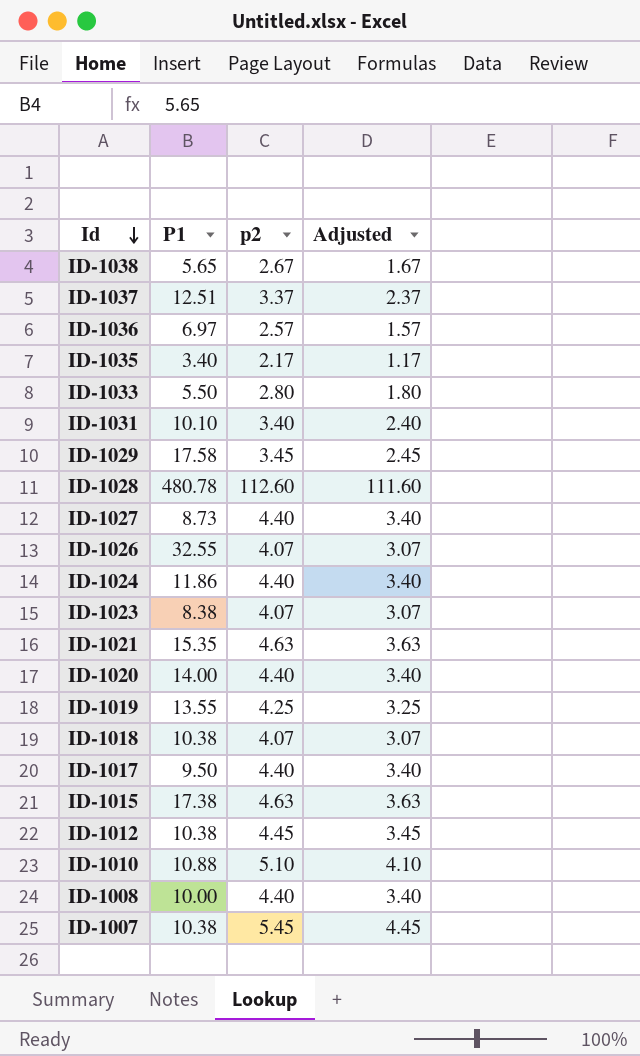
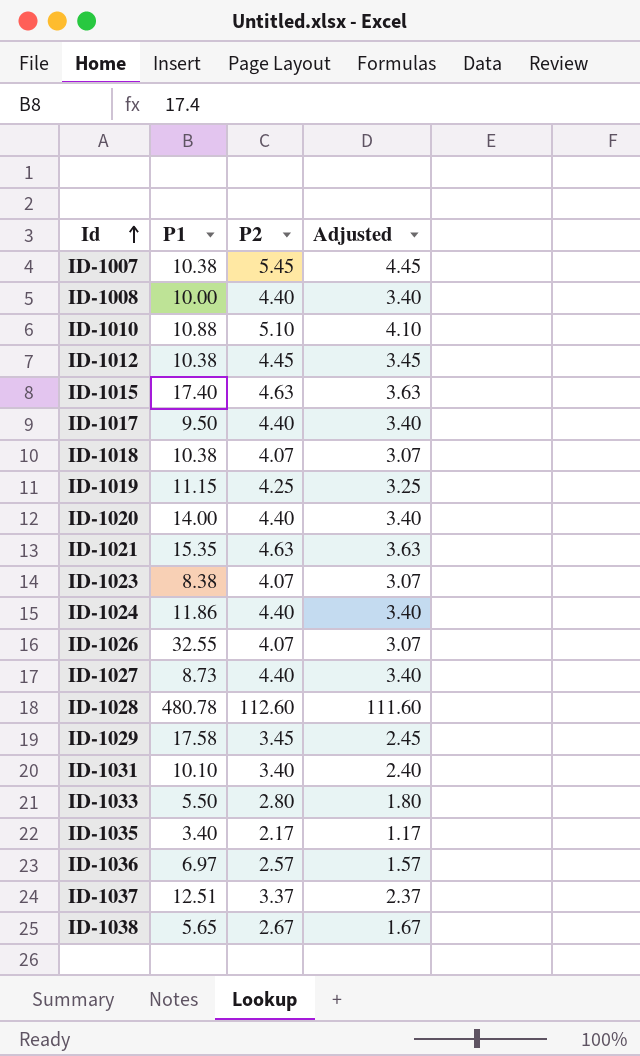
row order: Id descending -> Id ascending
column name: p2 -> P2
ID-1015 | P1: 17.38 -> 17.40
ID-1019 | P1: 13.55 -> 11.15

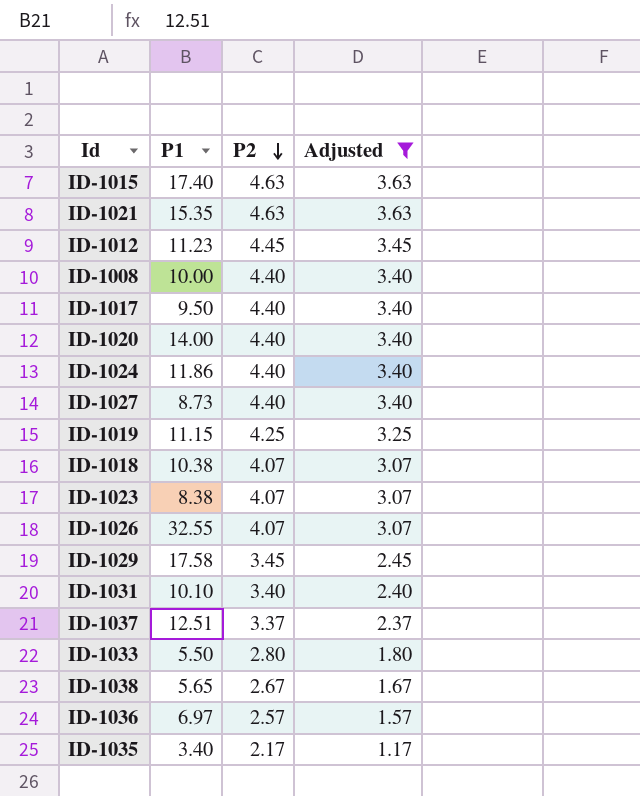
filter: none -> Adjusted <= 3.63
row order: Id ascending -> P2 descending
ID-1012 | P1: 10.38 -> 11.23

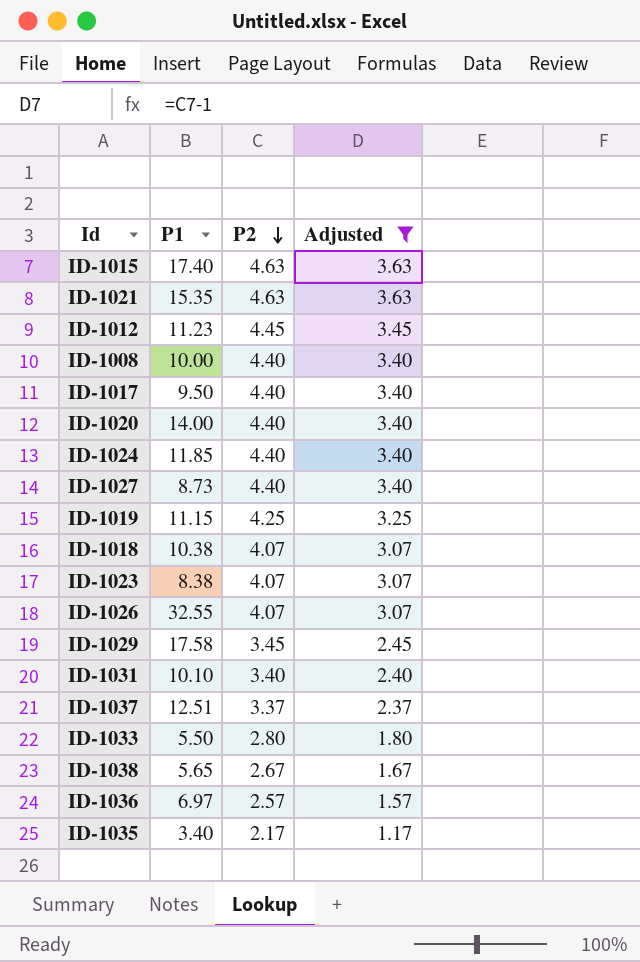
ID-1024 | P1: 11.86 -> 11.85

